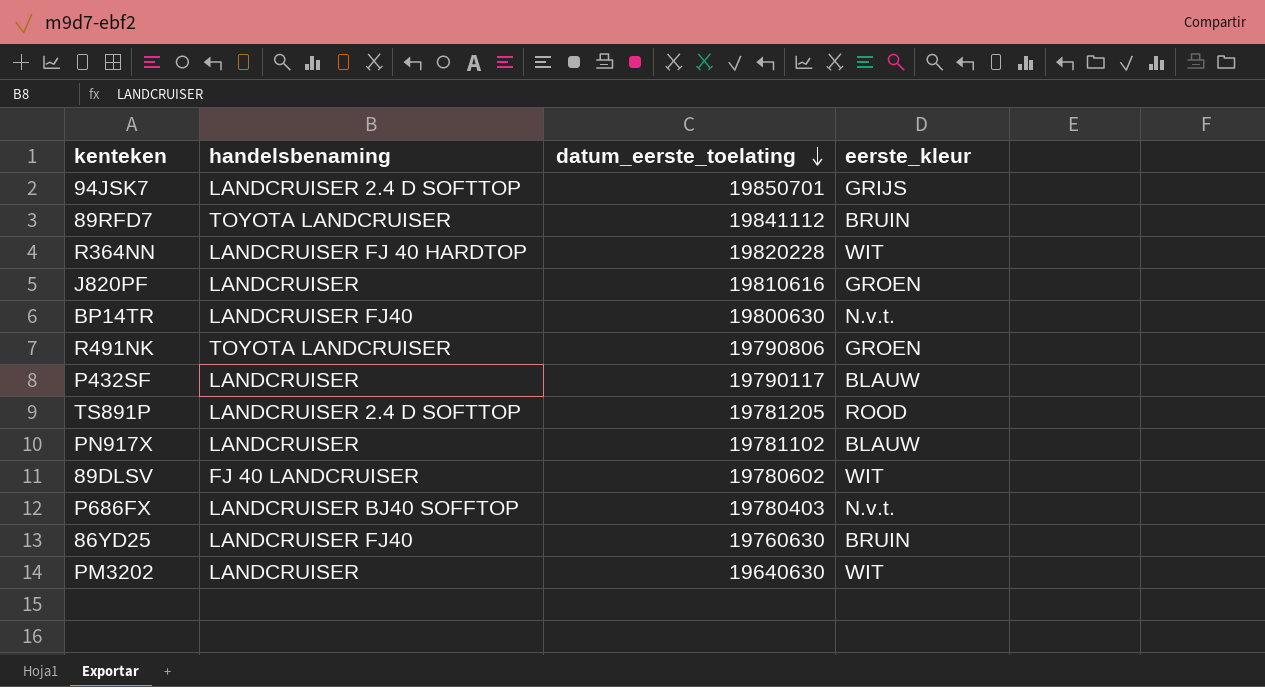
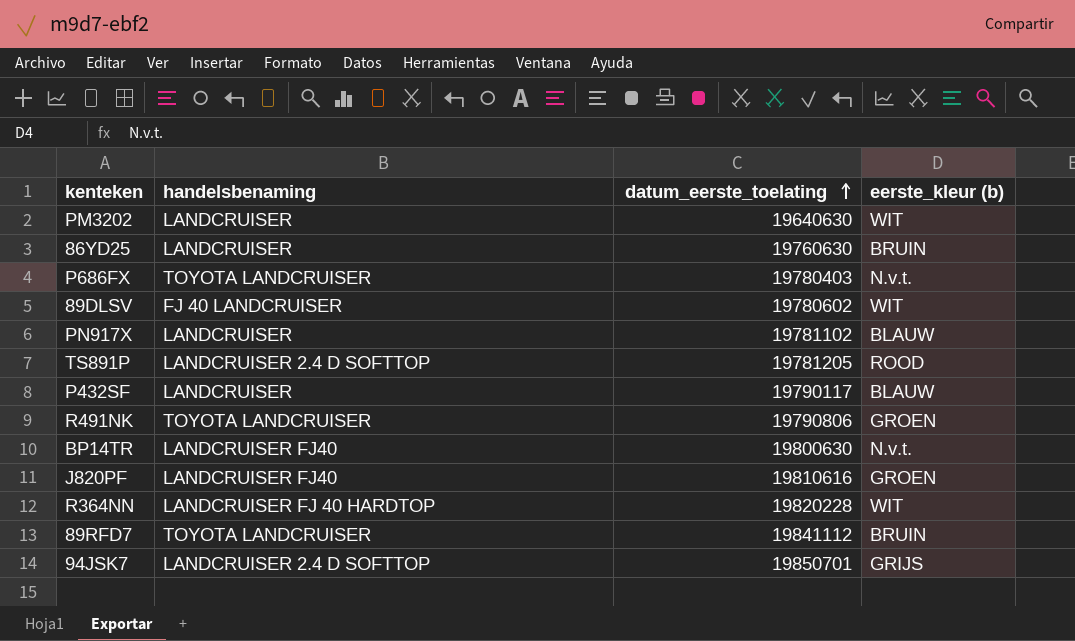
row order: datum_eerste_toelating descending -> datum_eerste_toelating ascending
column name: eerste_kleur -> eerste_kleur (b)
86YD25 | handelsbenaming: LANDCRUISER FJ40 -> LANDCRUISER
P686FX | handelsbenaming: LANDCRUISER BJ40 SOFFTOP -> TOYOTA LANDCRUISER
J820PF | handelsbenaming: LANDCRUISER -> LANDCRUISER FJ40

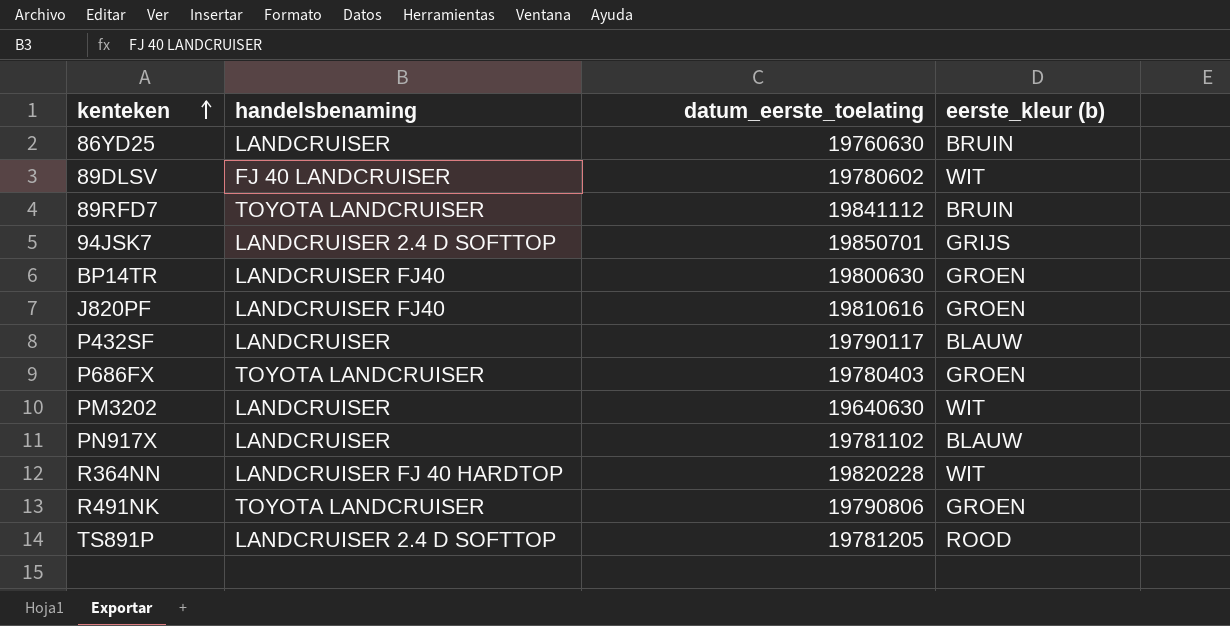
row order: datum_eerste_toelating ascending -> kenteken ascending
BP14TR | eerste_kleur (b): N.v.t. -> GROEN
P686FX | eerste_kleur (b): N.v.t. -> GROEN

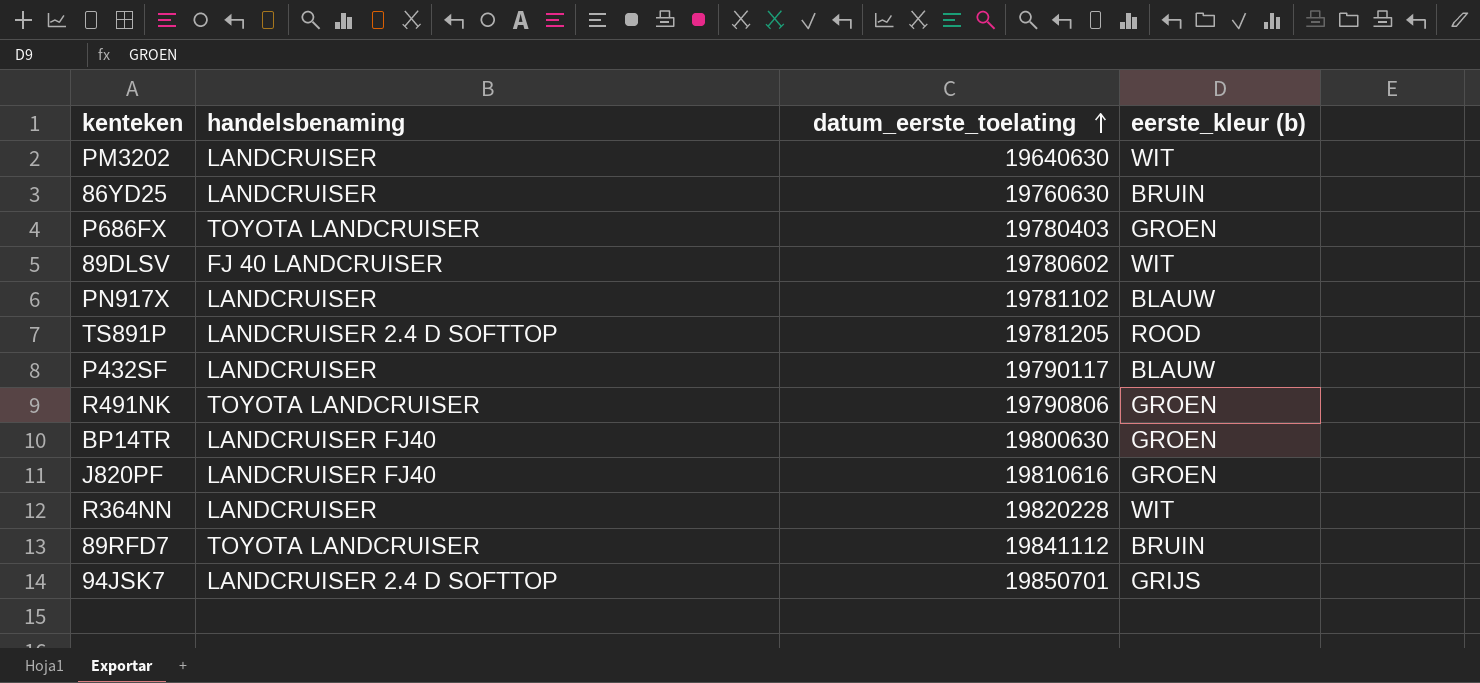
row order: kenteken ascending -> datum_eerste_toelating ascending
R364NN | handelsbenaming: LANDCRUISER FJ 40 HARDTOP -> LANDCRUISER

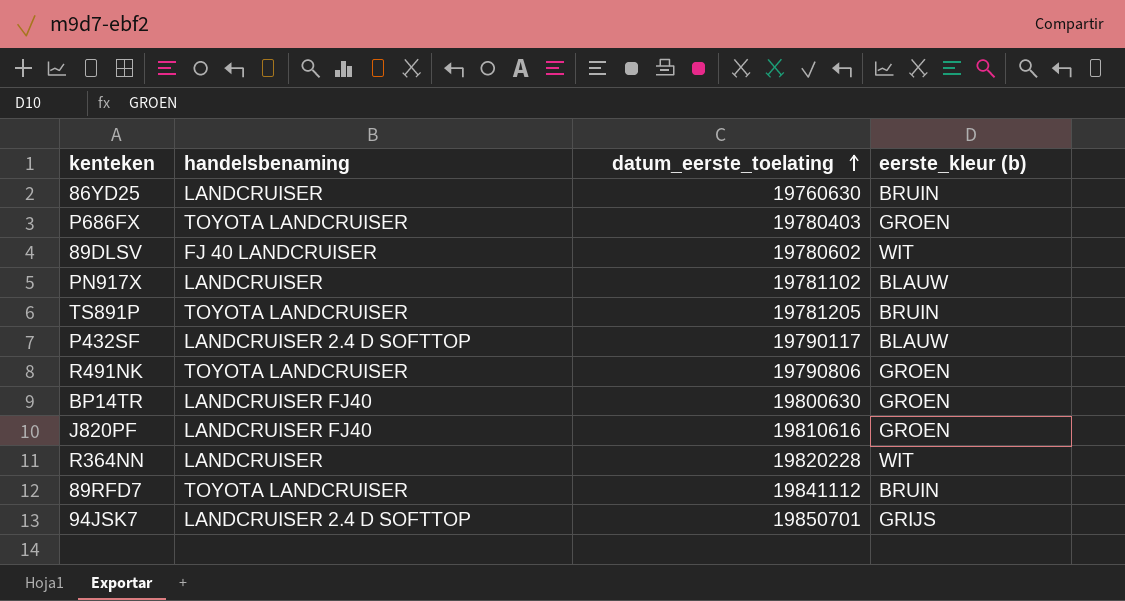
row PM3202: LANDCRUISER | 19640630 | WIT -> none
TS891P | handelsbenaming: LANDCRUISER 2.4 D SOFTTOP -> TOYOTA LANDCRUISER
TS891P | eerste_kleur (b): ROOD -> BRUIN
P432SF | handelsbenaming: LANDCRUISER -> LANDCRUISER 2.4 D SOFTTOP

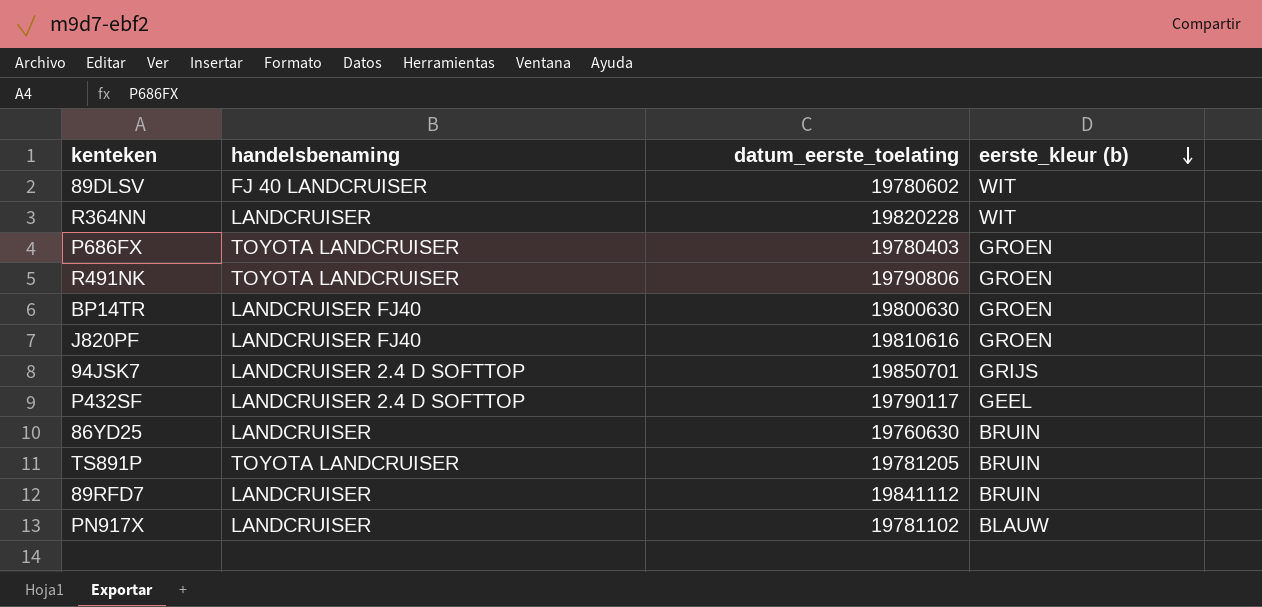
row order: datum_eerste_toelating ascending -> eerste_kleur (b) descending
P432SF | eerste_kleur (b): BLAUW -> GEEL
89RFD7 | handelsbenaming: TOYOTA LANDCRUISER -> LANDCRUISER

